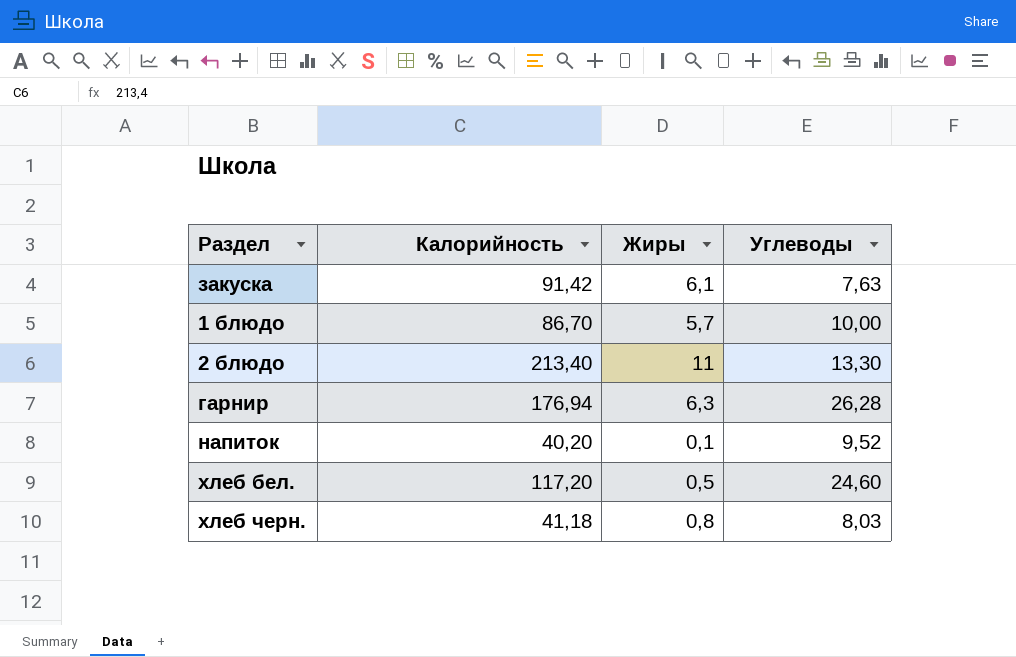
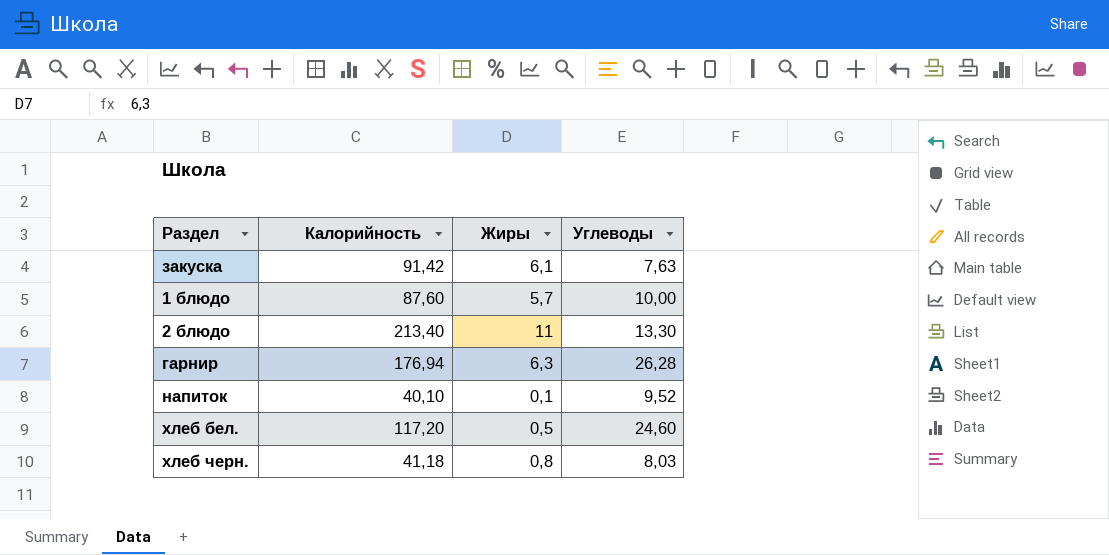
1 блюдо | Калорийность: 86,70 -> 87,60
напиток | Калорийность: 40,20 -> 40,10

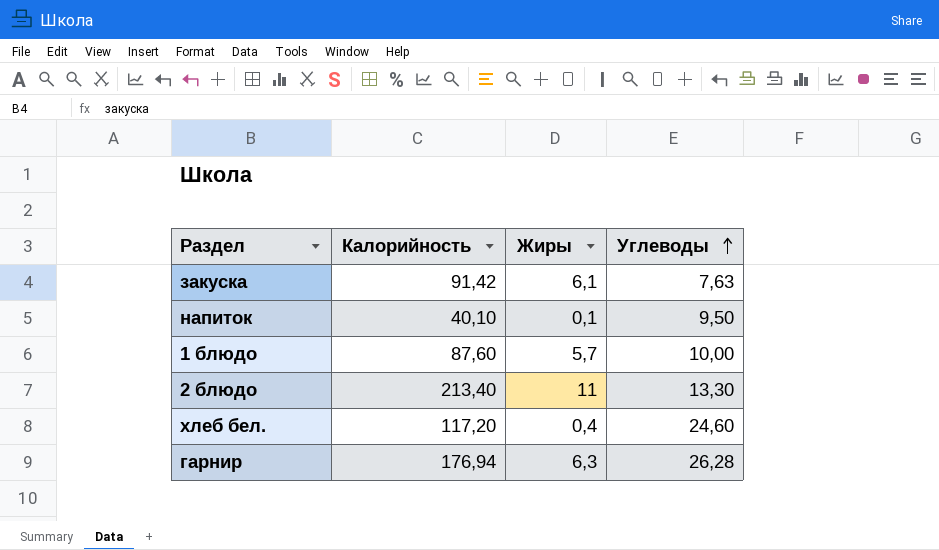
row order: none -> Углеводы ascending
row хлеб черн.: 41,18 | 0,8 | 8,03 -> none
напиток | Углеводы: 9,52 -> 9,50
хлеб бел. | Жиры: 0,5 -> 0,4

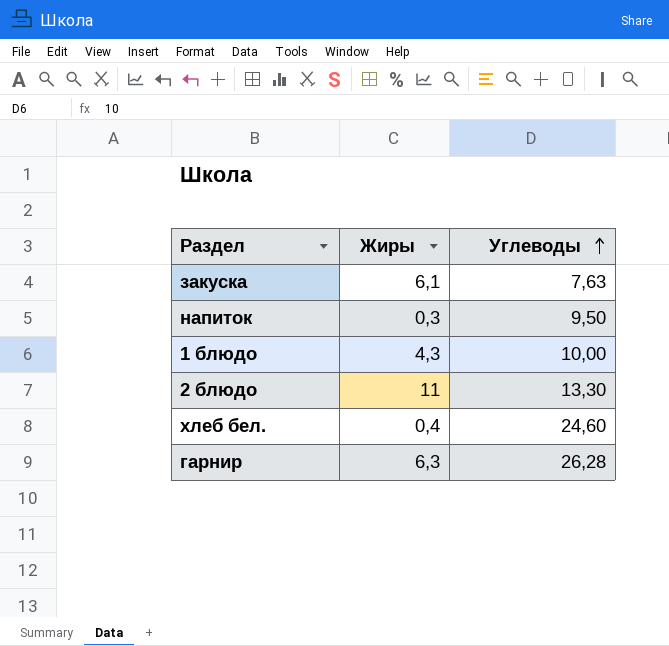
column Калорийность | position: 2 -> none
напиток | Жиры: 0,1 -> 0,3
1 блюдо | Жиры: 5,7 -> 4,3

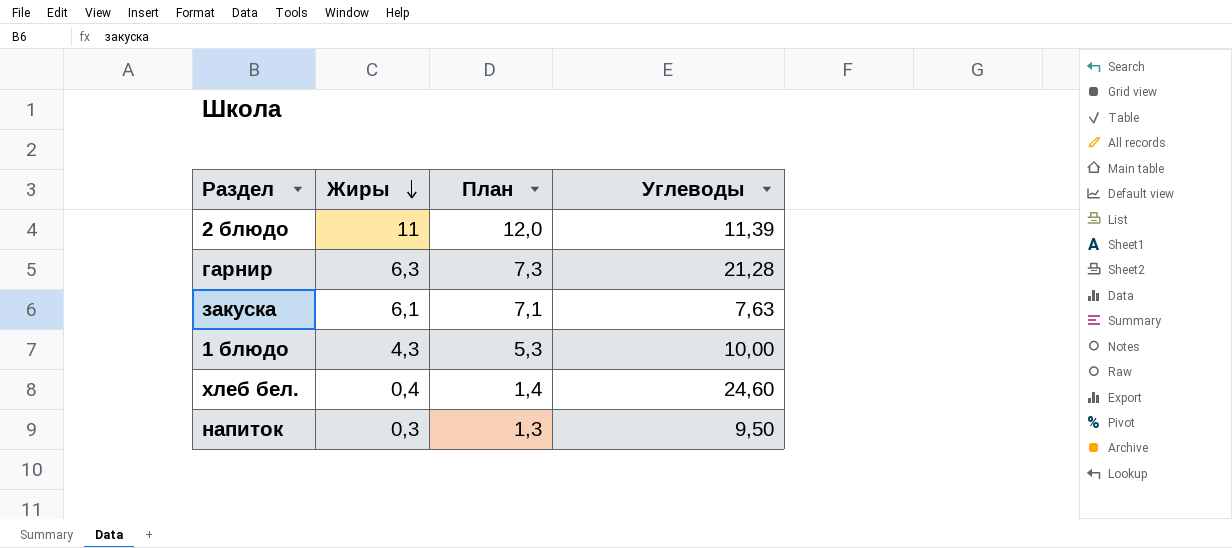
row order: Углеводы ascending -> Жиры descending
column План | formula: none -> [Жиры] + 1
2 блюдо | Углеводы: 13,30 -> 11,39
гарнир | Углеводы: 26,28 -> 21,28

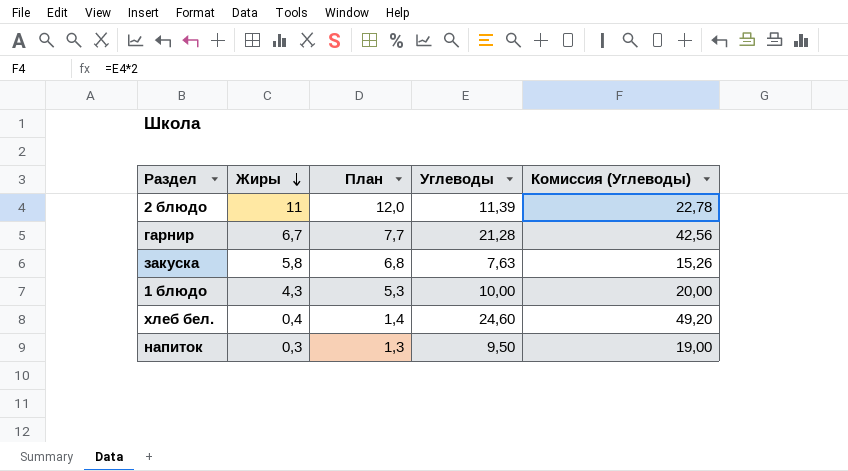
column Комиссия (Углеводы) | formula: none -> [Углеводы] * 2
гарнир | Жиры: 6,3 -> 6,7
гарнир | План: 7,3 -> 7,7
закуска | Жиры: 6,1 -> 5,8
закуска | План: 7,1 -> 6,8

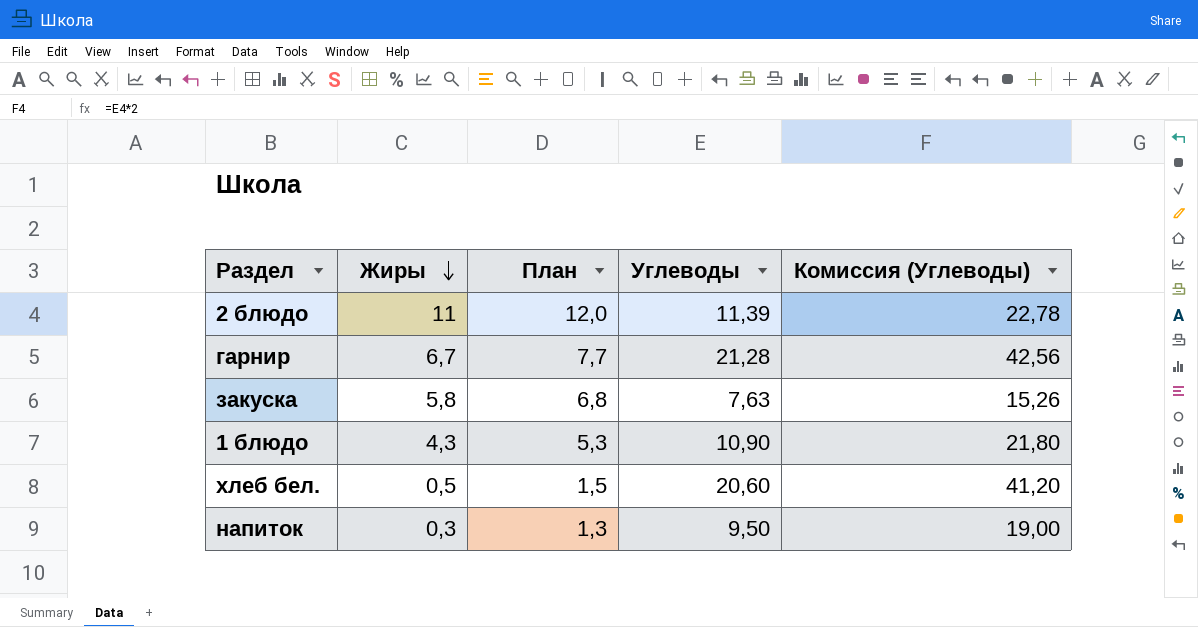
1 блюдо | Углеводы: 10,00 -> 10,90
1 блюдо | Комиссия (Углеводы): 20,00 -> 21,80
хлеб бел. | Жиры: 0,4 -> 0,5
хлеб бел. | План: 1,4 -> 1,5
хлеб бел. | Углеводы: 24,60 -> 20,60
хлеб бел. | Комиссия (Углеводы): 49,20 -> 41,20

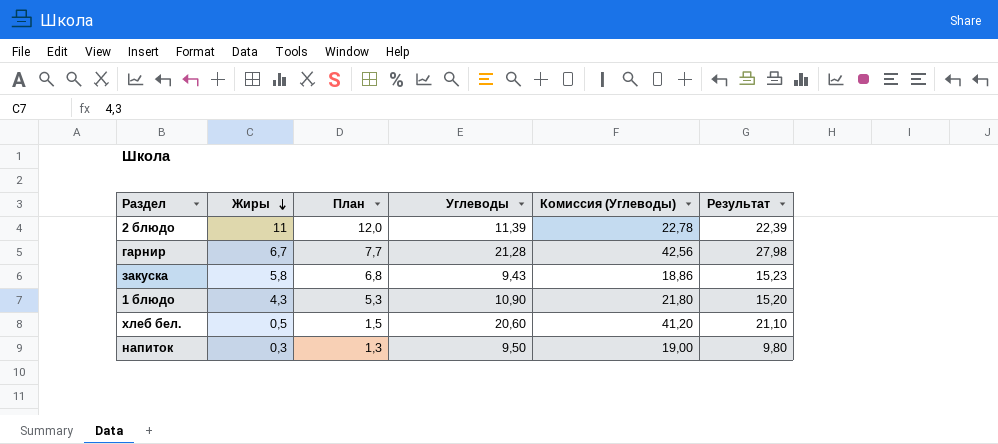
column Результат | formula: none -> [Жиры] + [Углеводы]
закуска | Углеводы: 7,63 -> 9,43
закуска | Комиссия (Углеводы): 15,26 -> 18,86

